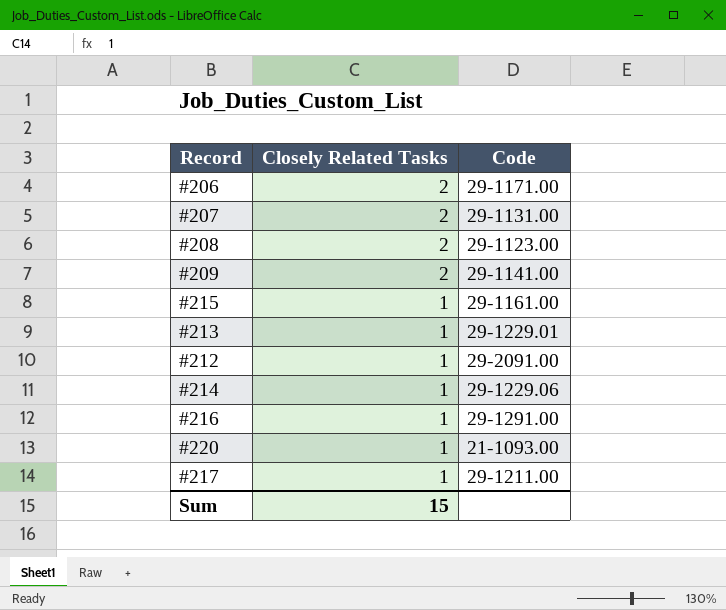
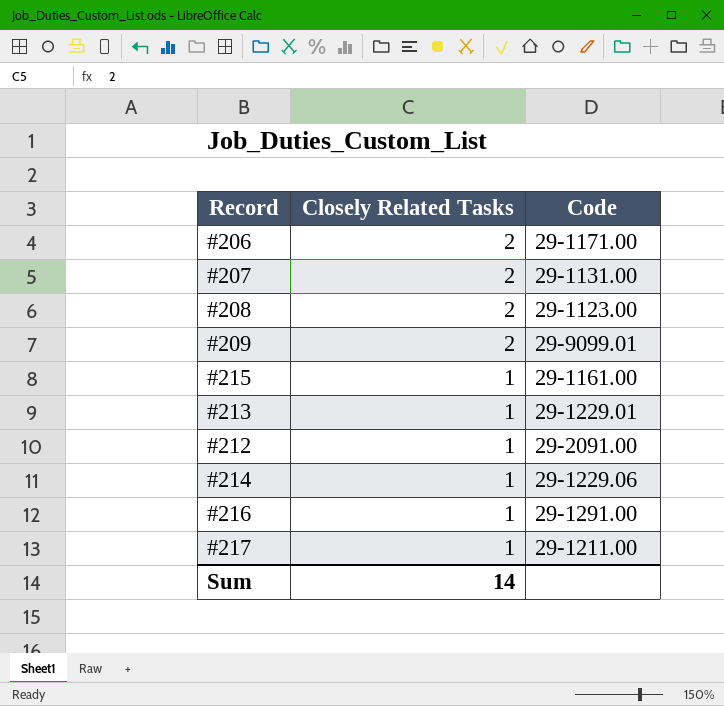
row #220: 1 | 21-1093.00 -> none
#209 | Code: 29-1141.00 -> 29-9099.01
Sum | Closely Related Tasks: 15 -> 14

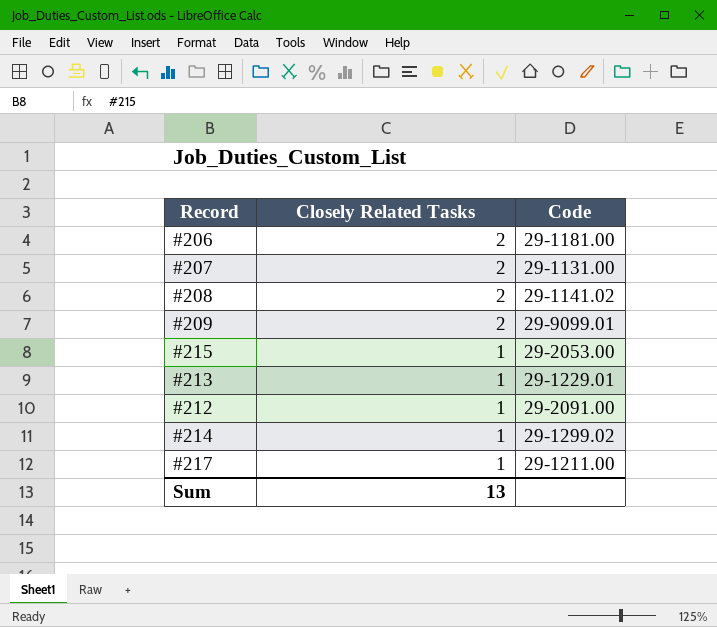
row #216: 1 | 29-1291.00 -> none
#206 | Code: 29-1171.00 -> 29-1181.00
#208 | Code: 29-1123.00 -> 29-1141.02
#215 | Code: 29-1161.00 -> 29-2053.00
#214 | Code: 29-1229.06 -> 29-1299.02
Sum | Closely Related Tasks: 14 -> 13

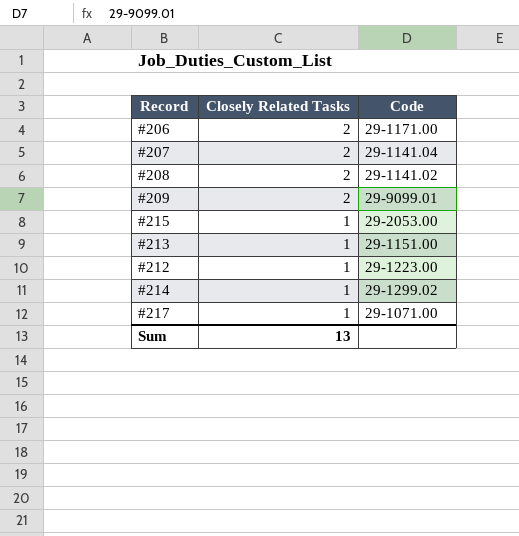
#206 | Code: 29-1181.00 -> 29-1171.00
#207 | Code: 29-1131.00 -> 29-1141.04
#213 | Code: 29-1229.01 -> 29-1151.00
#212 | Code: 29-2091.00 -> 29-1223.00
#217 | Code: 29-1211.00 -> 29-1071.00

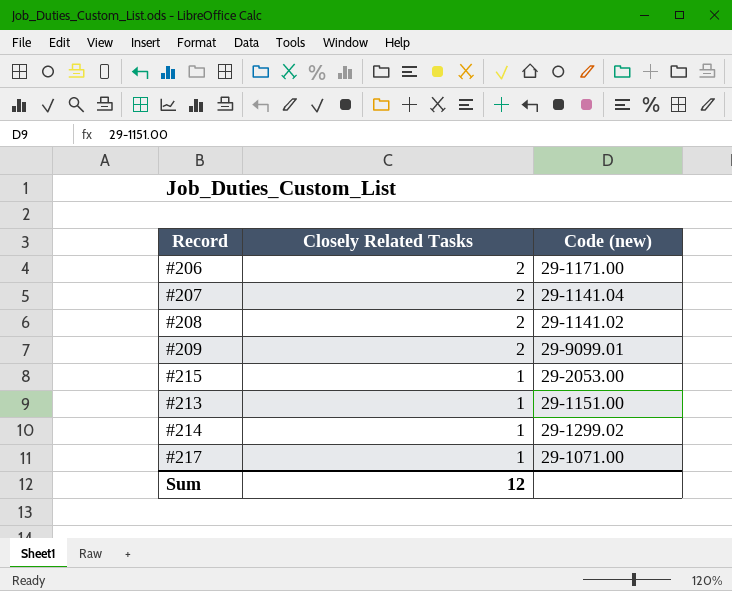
column name: Code -> Code (new)
row #212: 1 | 29-1223.00 -> none
Sum | Closely Related Tasks: 13 -> 12

